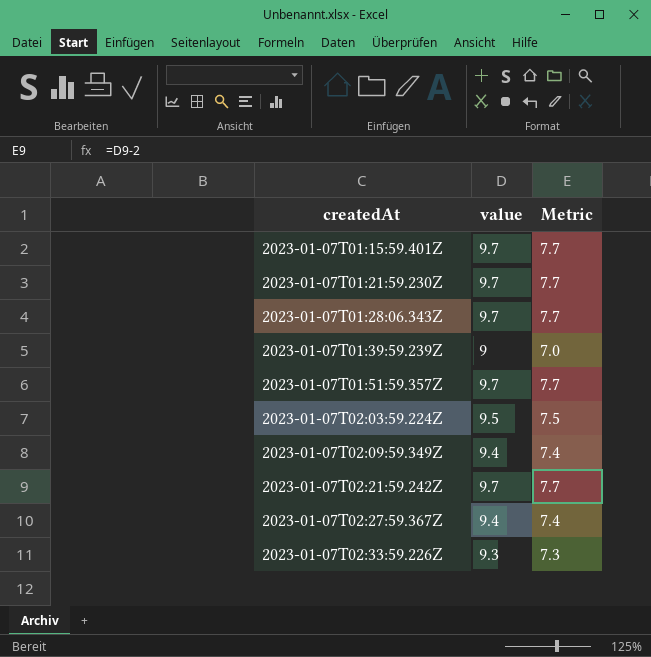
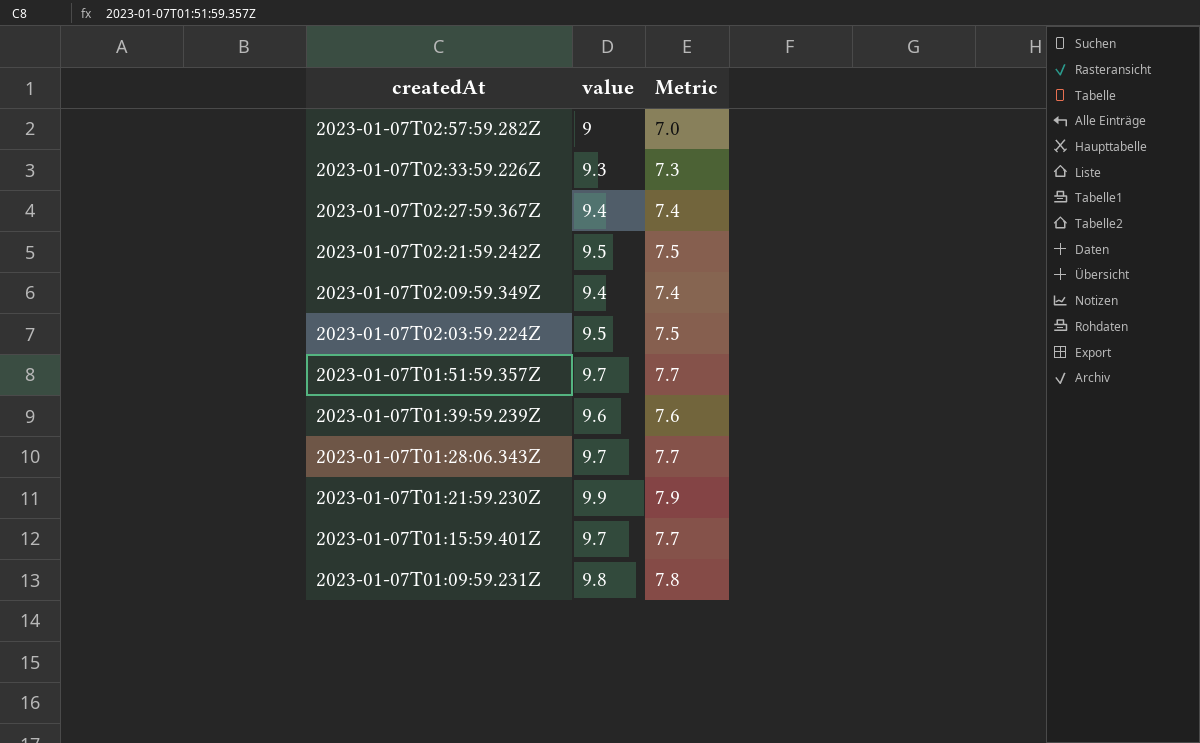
row order: createdAt ascending -> createdAt descending
row 2023-01-07T02:57:59.282Z: none -> 9 | 7.0
2023-01-07T02:21:59.242Z | value: 9.7 -> 9.5
2023-01-07T02:21:59.242Z | Metric: 7.7 -> 7.5
2023-01-07T01:39:59.239Z | value: 9 -> 9.6
2023-01-07T01:39:59.239Z | Metric: 7.0 -> 7.6
2023-01-07T01:21:59.230Z | value: 9.7 -> 9.9
2023-01-07T01:21:59.230Z | Metric: 7.7 -> 7.9
row 2023-01-07T01:09:59.231Z: none -> 9.8 | 7.8

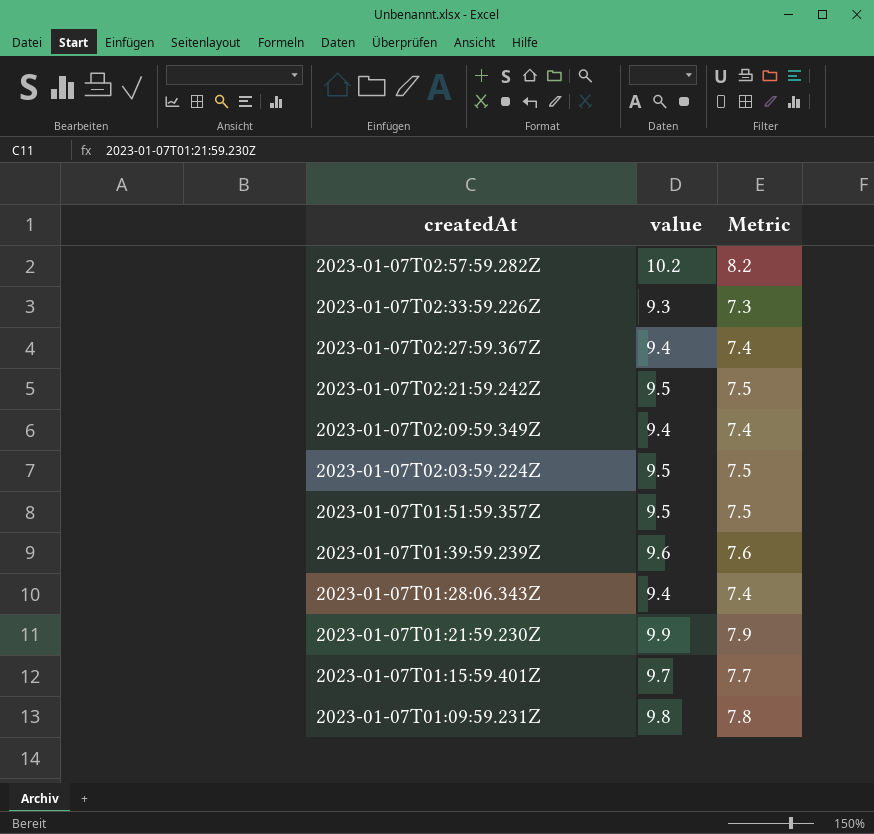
2023-01-07T02:57:59.282Z | value: 9 -> 10.2
2023-01-07T02:57:59.282Z | Metric: 7.0 -> 8.2
2023-01-07T01:51:59.357Z | value: 9.7 -> 9.5
2023-01-07T01:51:59.357Z | Metric: 7.7 -> 7.5
2023-01-07T01:28:06.343Z | value: 9.7 -> 9.4
2023-01-07T01:28:06.343Z | Metric: 7.7 -> 7.4

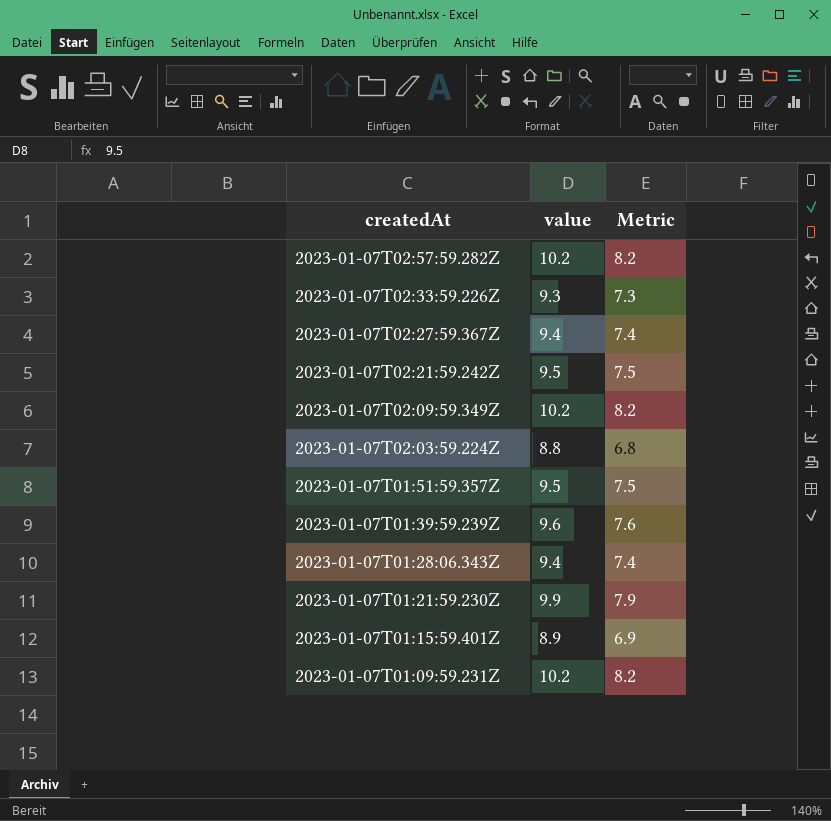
2023-01-07T02:09:59.349Z | value: 9.4 -> 10.2
2023-01-07T02:09:59.349Z | Metric: 7.4 -> 8.2
2023-01-07T02:03:59.224Z | value: 9.5 -> 8.8
2023-01-07T02:03:59.224Z | Metric: 7.5 -> 6.8
2023-01-07T01:15:59.401Z | value: 9.7 -> 8.9
2023-01-07T01:15:59.401Z | Metric: 7.7 -> 6.9
2023-01-07T01:09:59.231Z | value: 9.8 -> 10.2
2023-01-07T01:09:59.231Z | Metric: 7.8 -> 8.2

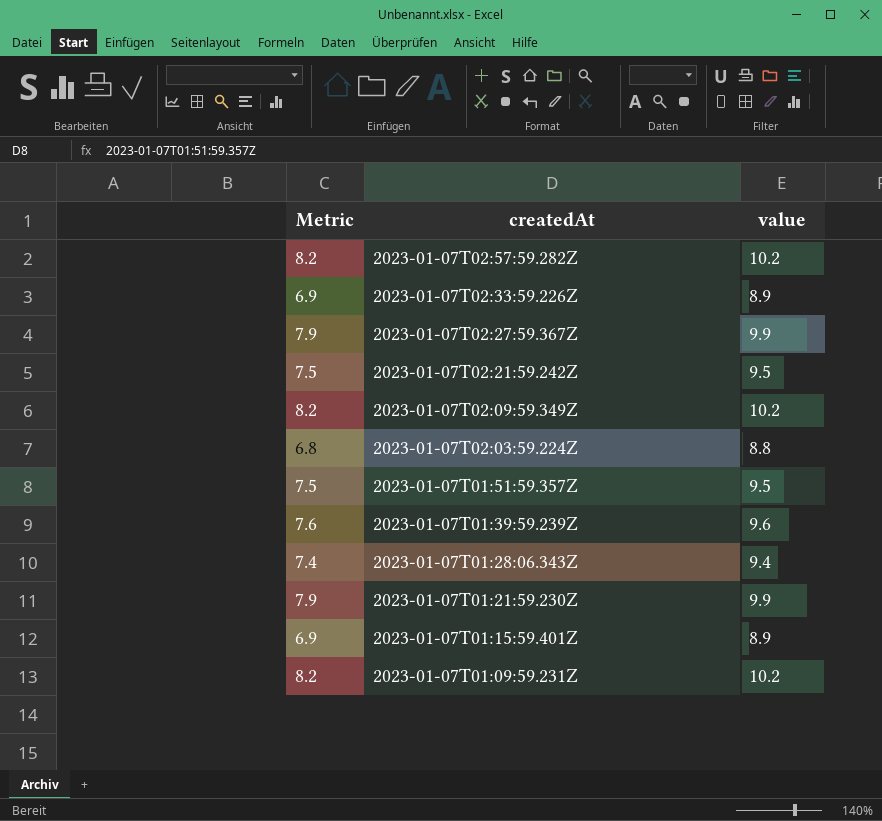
column Metric | position: 3 -> 1
2023-01-07T02:33:59.226Z | Metric: 7.3 -> 6.9
2023-01-07T02:33:59.226Z | value: 9.3 -> 8.9
2023-01-07T02:27:59.367Z | Metric: 7.4 -> 7.9
2023-01-07T02:27:59.367Z | value: 9.4 -> 9.9

